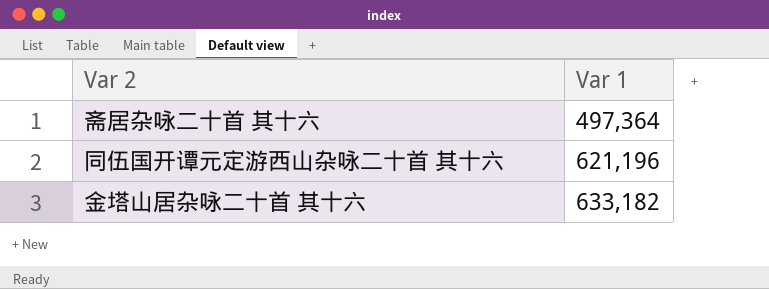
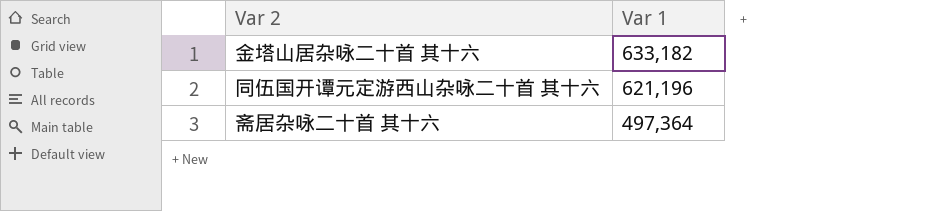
row order: Var 1 ascending -> Var 1 descending

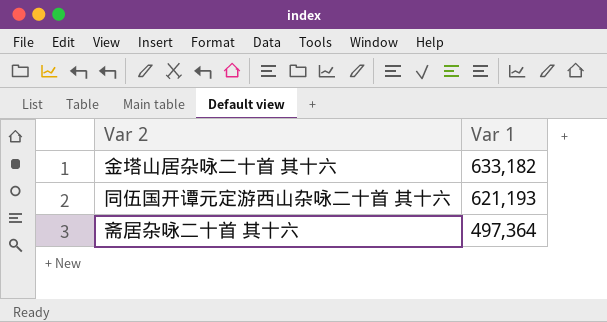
同伍国开谭元定游西山杂咏二十首 其十六 | Var 1: 621,196 -> 621,193

